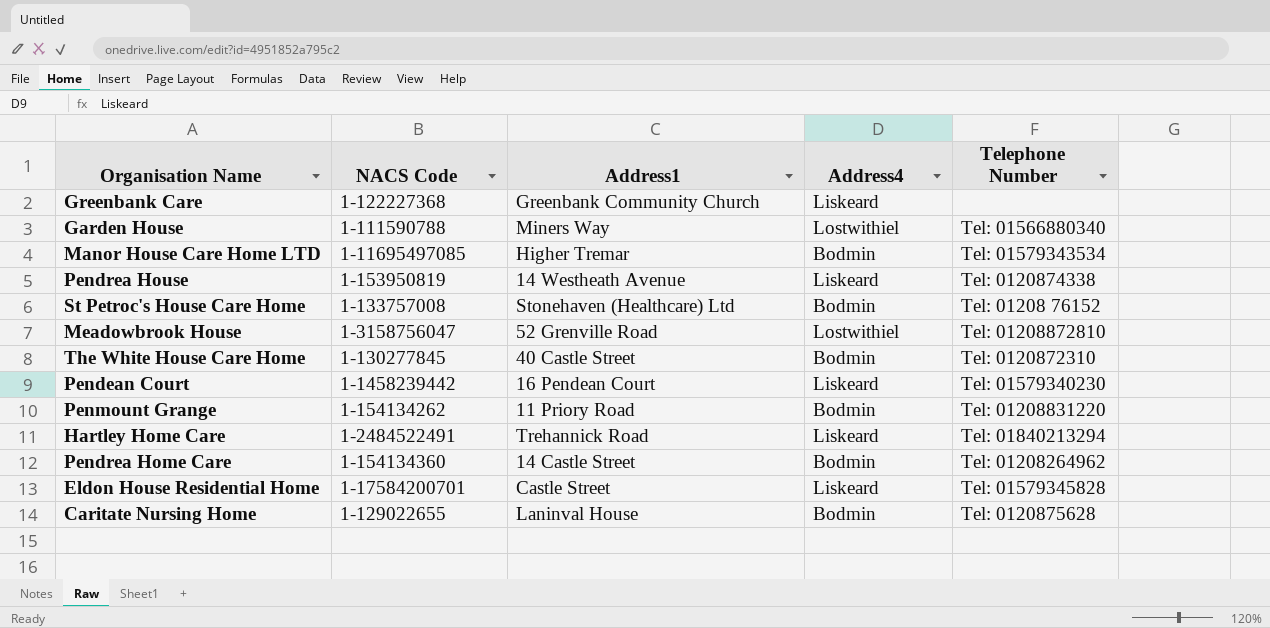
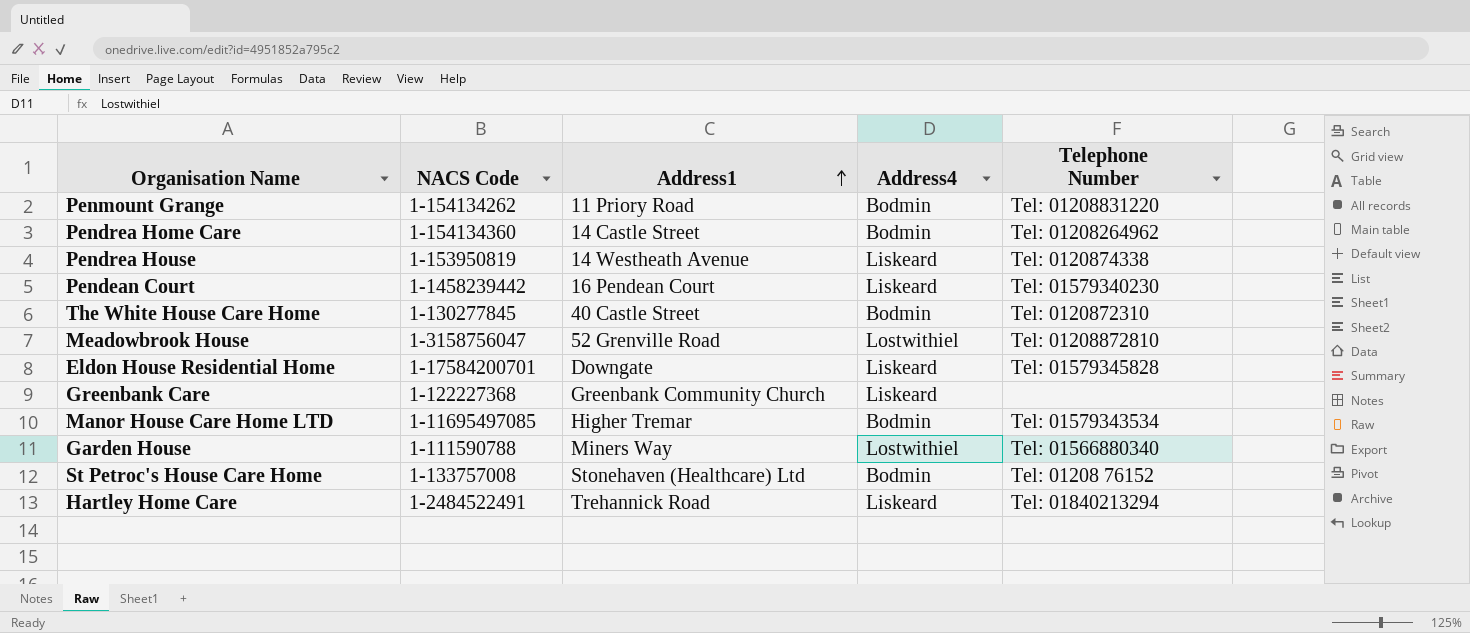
row order: none -> Address1 ascending
row Caritate Nursing Home: 1-129022655 | Laninval House | Bodmin | Tel: 0120875628 -> none
Eldon House Residential Home | Address1: Castle Street -> Downgate

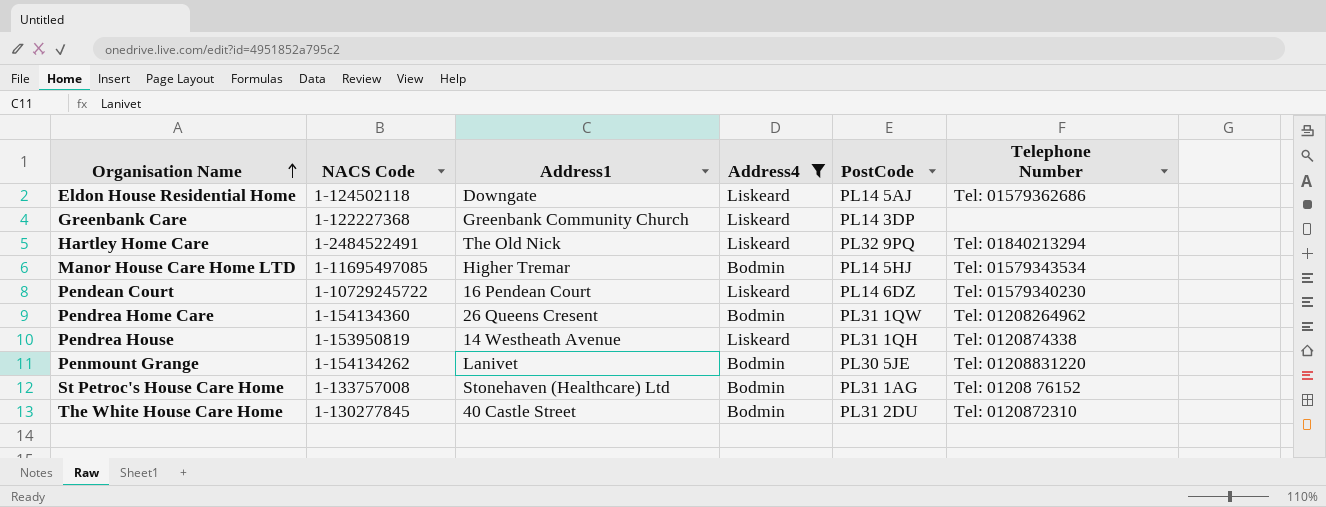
filter: none -> Address4 != Lostwithiel
row order: Address1 ascending -> Organisation Name ascending
column PostCode | position: none -> 5
Eldon House Residential Home | NACS Code: 1-17584200701 -> 1-124502118
Eldon House Residential Home | Telephone Number: Tel: 01579345828 -> Tel: 01579362686
Hartley Home Care | Address1: Trehannick Road -> The Old Nick
Pendean Court | NACS Code: 1-1458239442 -> 1-10729245722
Pendrea Home Care | Address1: 14 Castle Street -> 26 Queens Cresent
Penmount Grange | Address1: 11 Priory Road -> Lanivet

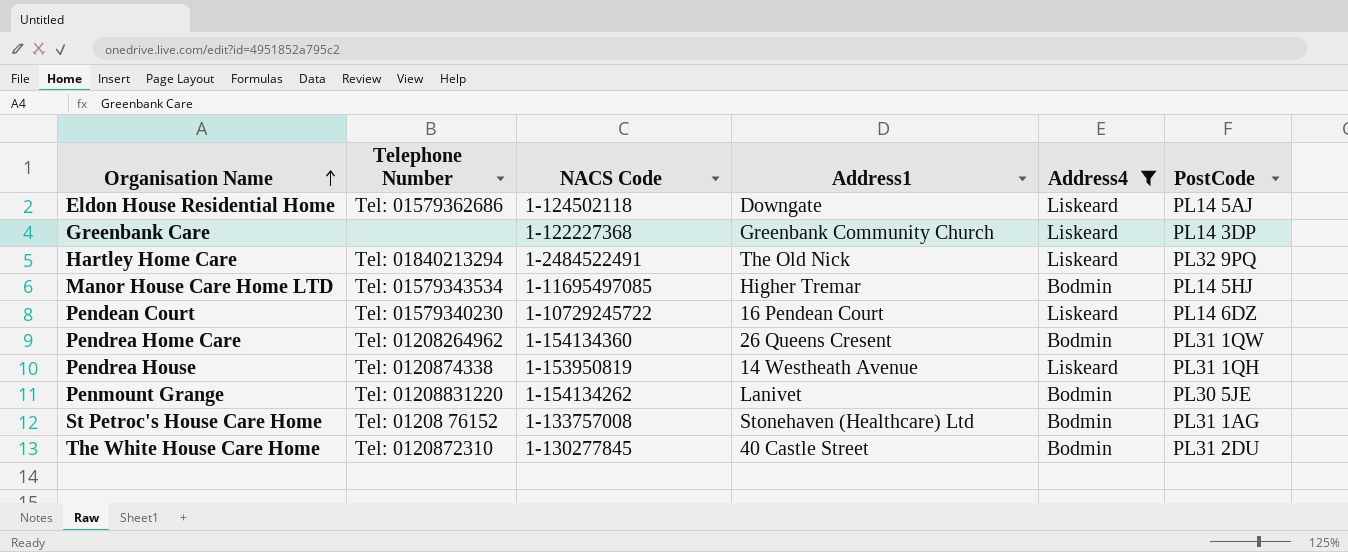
column Telephone Number | position: 6 -> 2

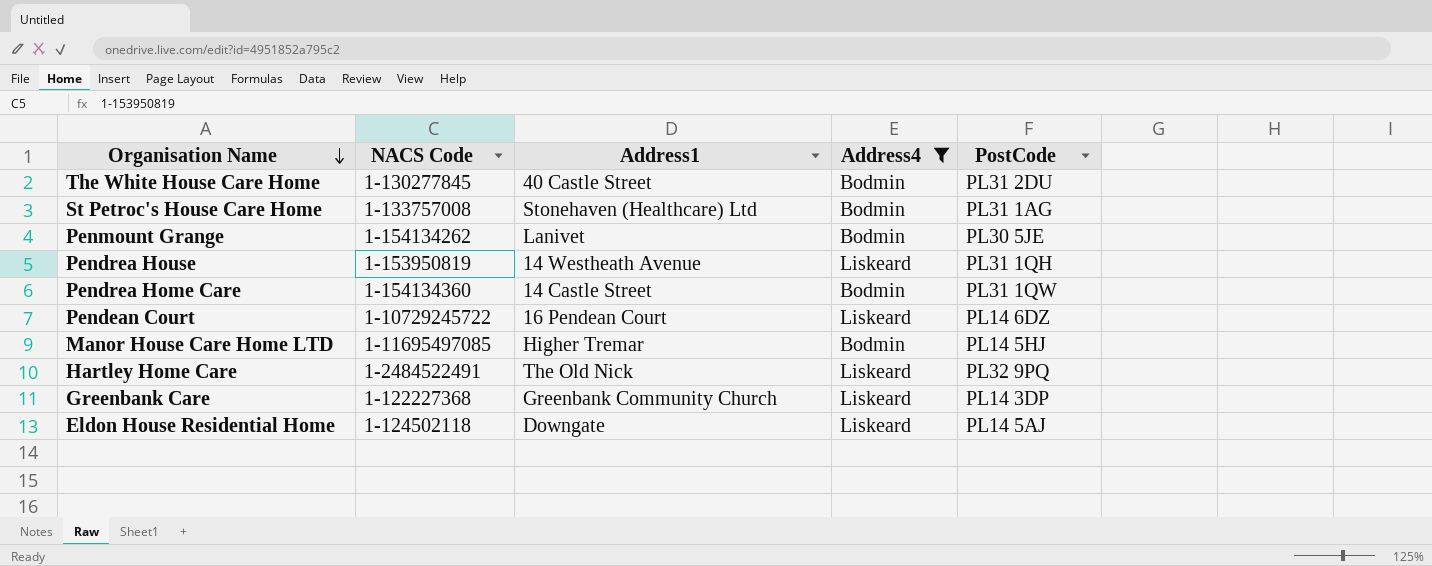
row order: Organisation Name ascending -> Organisation Name descending
column Telephone Number | position: 2 -> none
Pendrea Home Care | Address1: 26 Queens Cresent -> 14 Castle Street

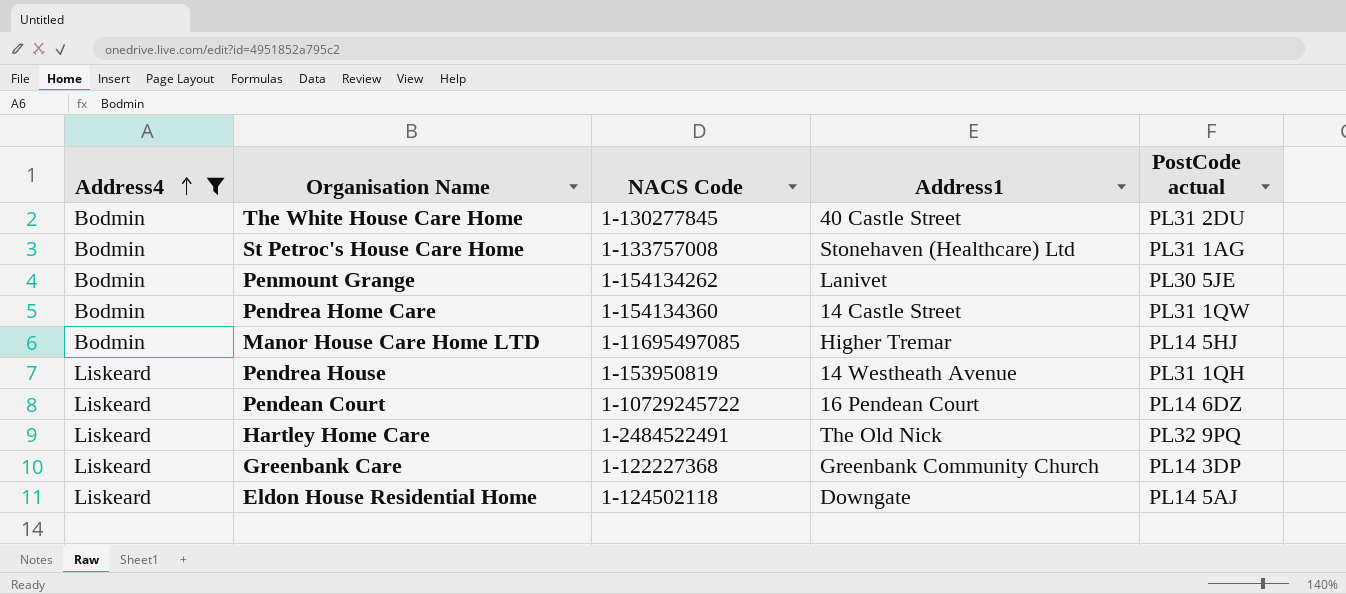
row order: Organisation Name descending -> Address4 ascending
column Address4 | position: 4 -> 1
column name: PostCode -> PostCode actual

